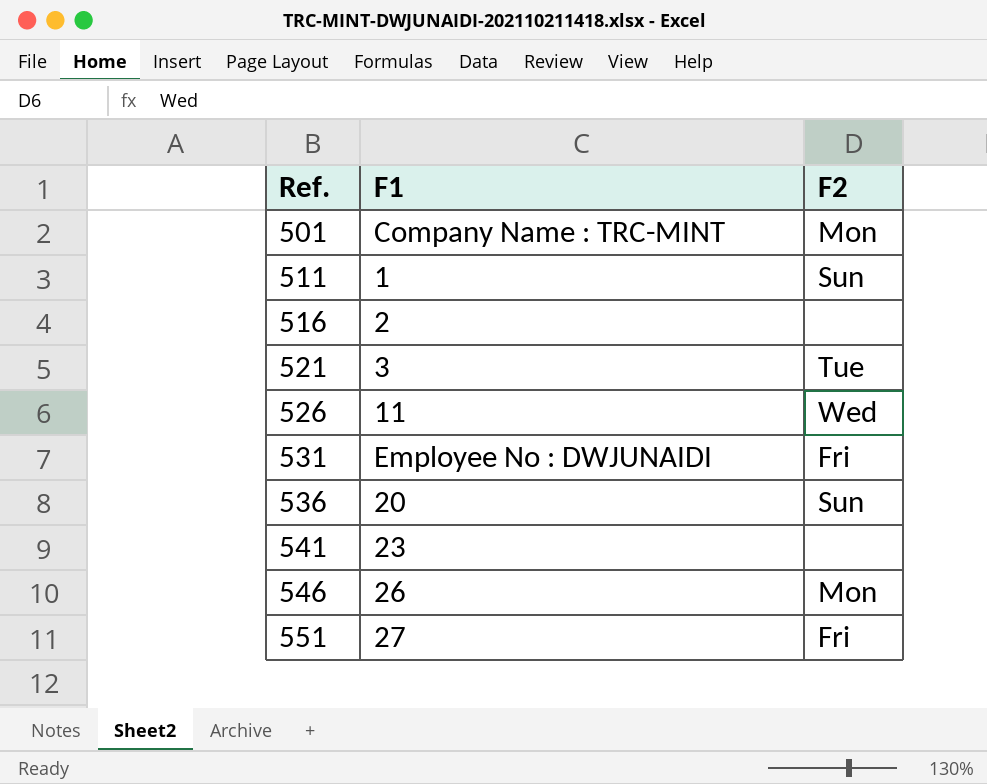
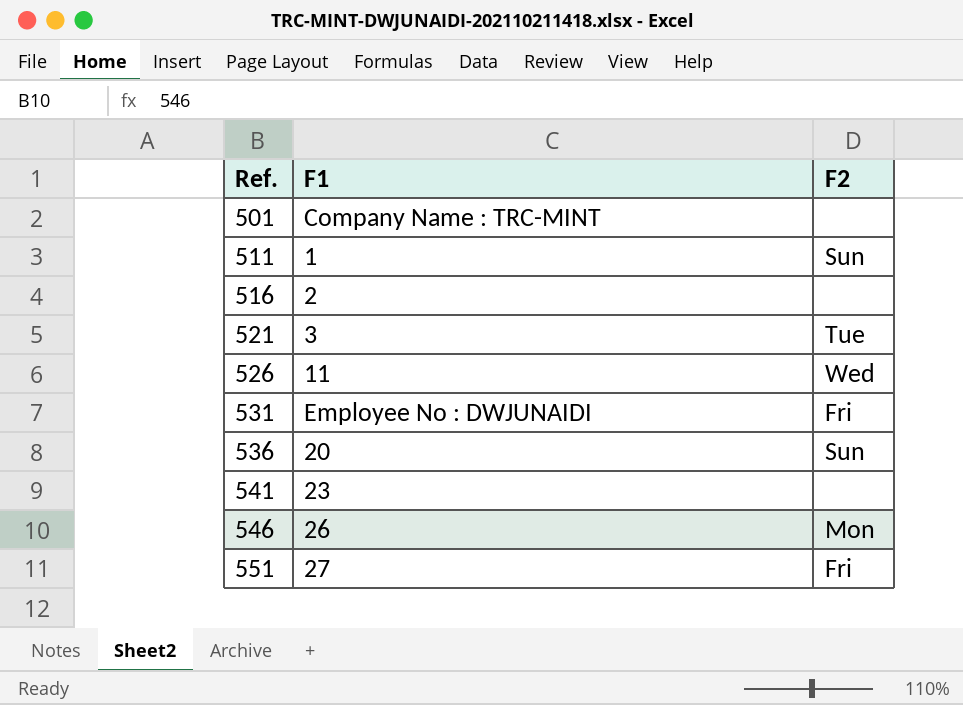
501 | F2: Mon -> none

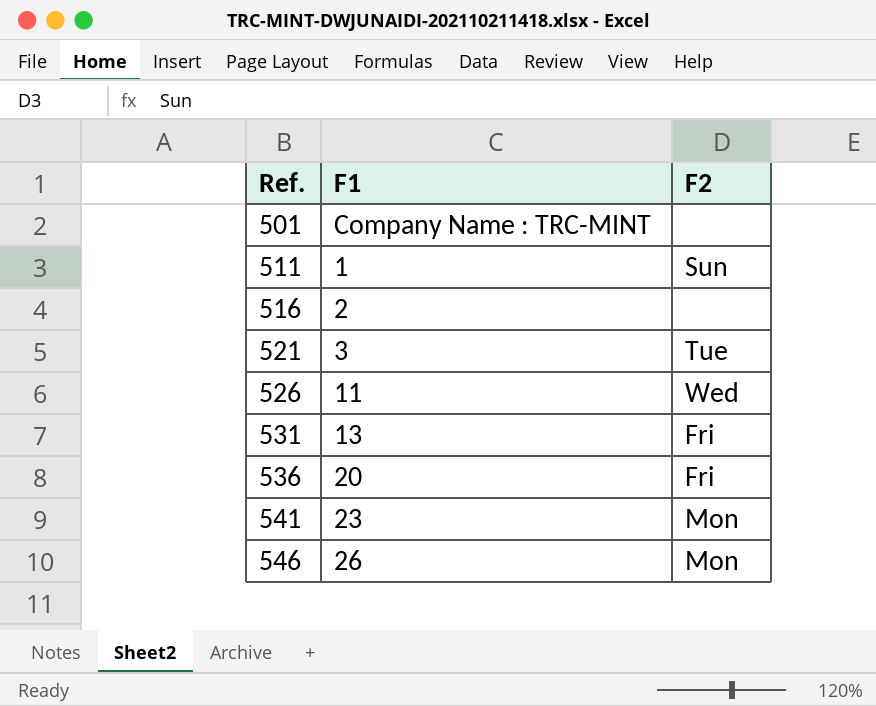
row 551: 27 | Fri -> none
531 | F1: Employee No : DWJUNAIDI -> 13
536 | F2: Sun -> Fri
541 | F2: none -> Mon

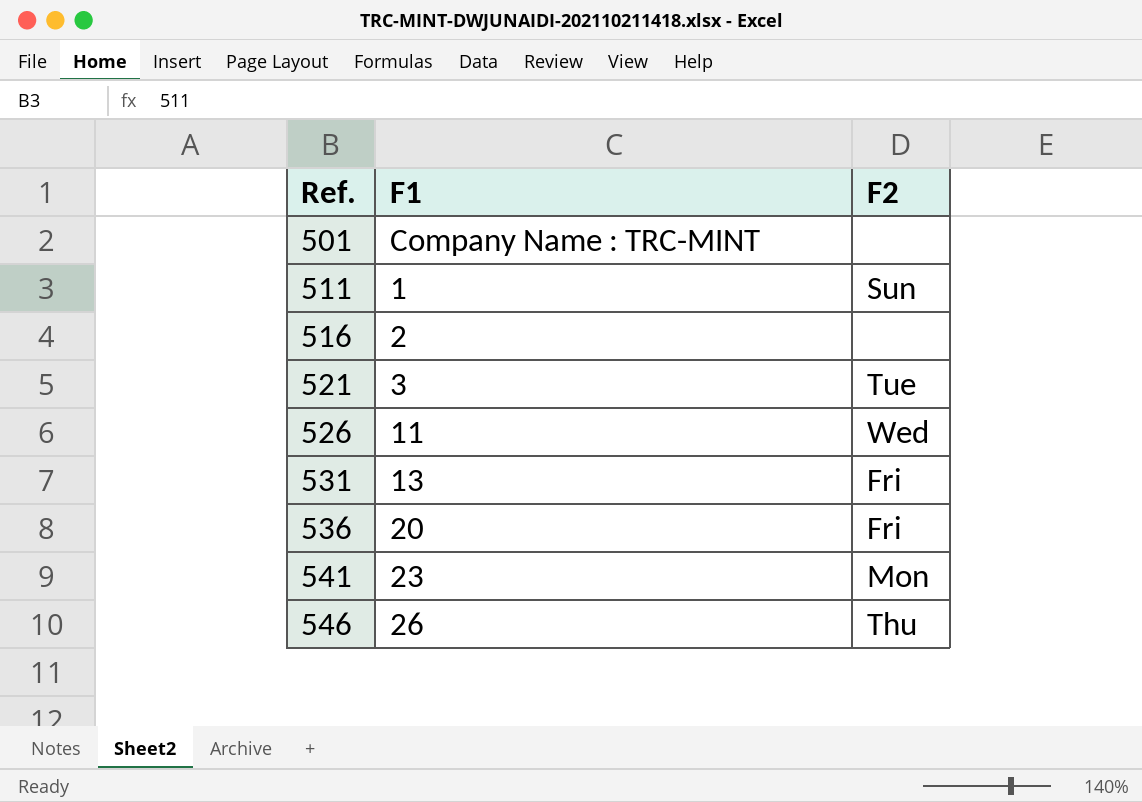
546 | F2: Mon -> Thu

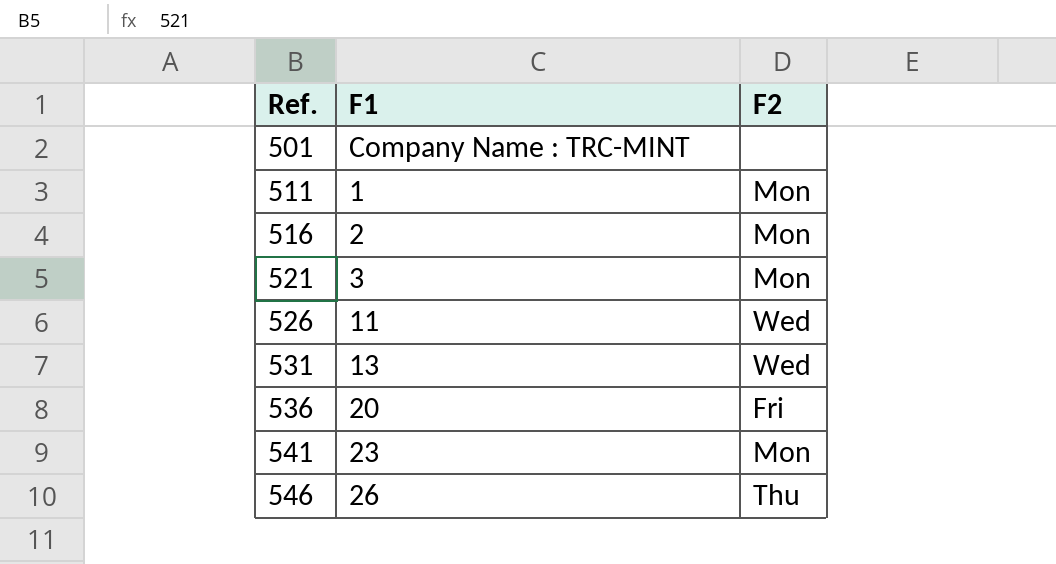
511 | F2: Sun -> Mon
516 | F2: none -> Mon
521 | F2: Tue -> Mon
531 | F2: Fri -> Wed

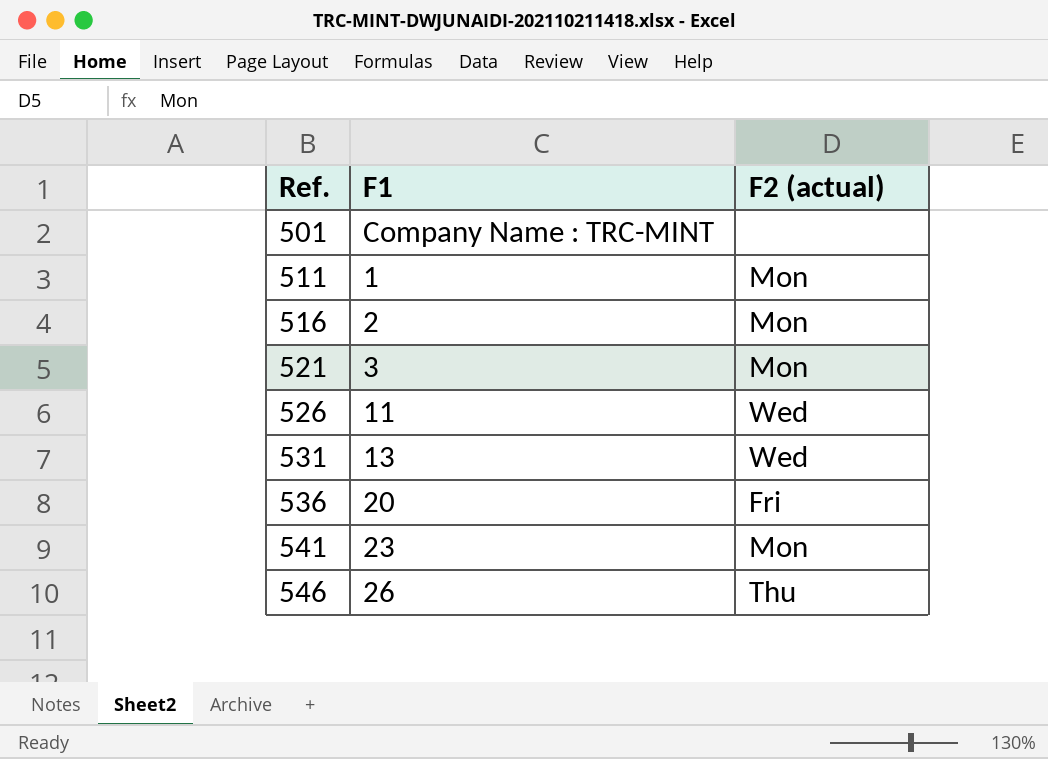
column name: F2 -> F2 (actual)

